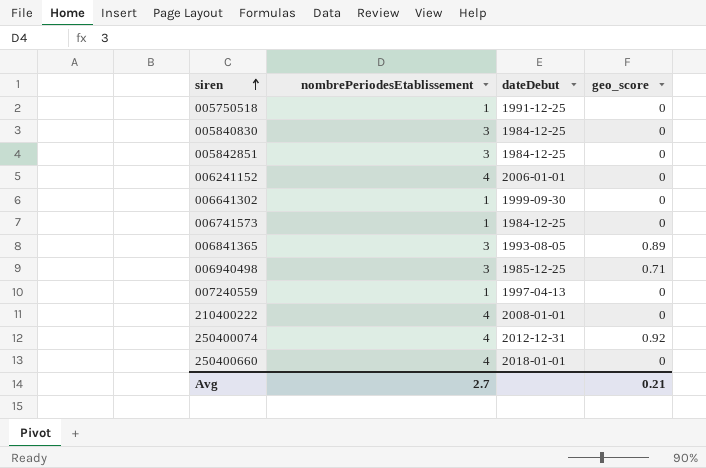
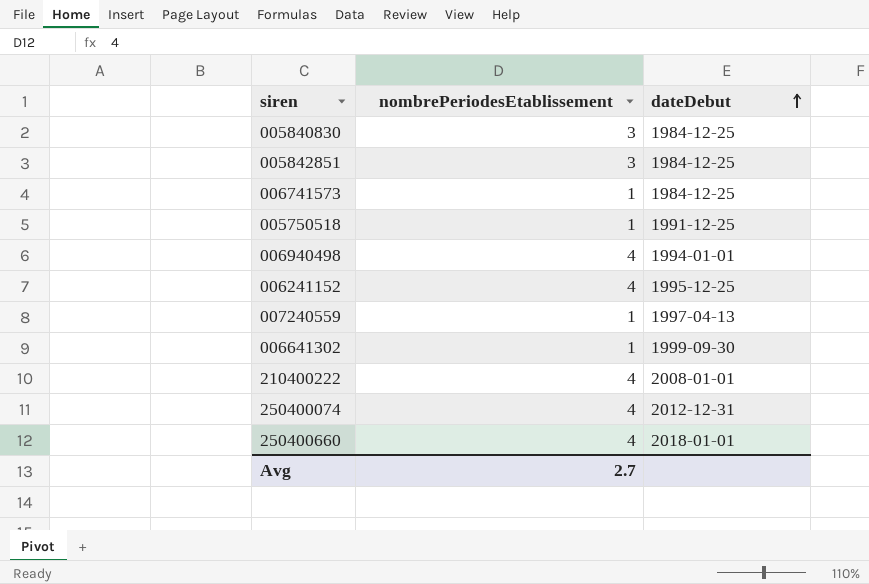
row order: siren ascending -> dateDebut ascending
column geo_score | position: 4 -> none
row 006841365: 3 | 1993-08-05 | 0.89 -> none
006940498 | nombrePeriodesEtablissement: 3 -> 4
006940498 | dateDebut: 1985-12-25 -> 1994-01-01
006241152 | dateDebut: 2006-01-01 -> 1995-12-25

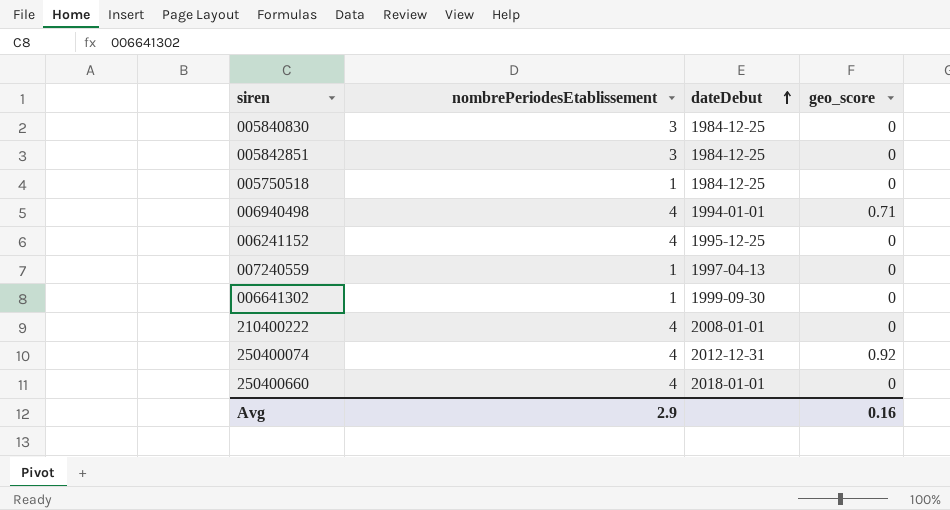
column geo_score | position: none -> 4
row 006741573: 1 | 1984-12-25 -> none
005750518 | dateDebut: 1991-12-25 -> 1984-12-25
Avg | nombrePeriodesEtablissement: 2.7 -> 2.9

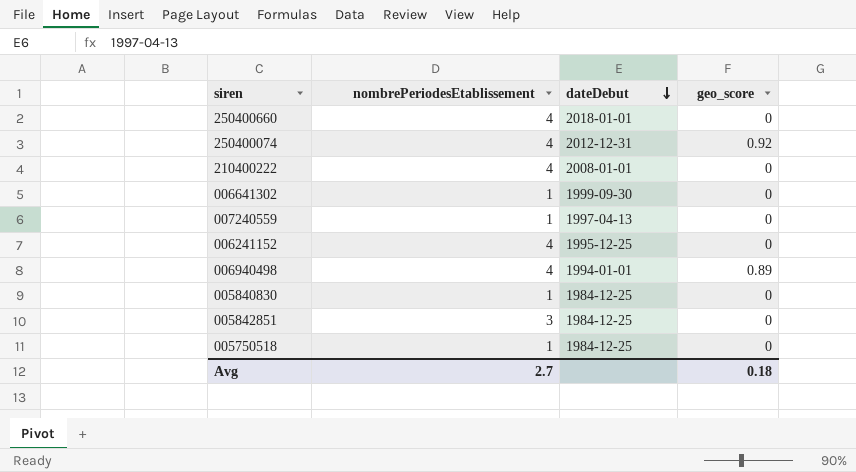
row order: dateDebut ascending -> dateDebut descending
006940498 | geo_score: 0.71 -> 0.89
005840830 | nombrePeriodesEtablissement: 3 -> 1
Avg | nombrePeriodesEtablissement: 2.9 -> 2.7
Avg | geo_score: 0.16 -> 0.18

